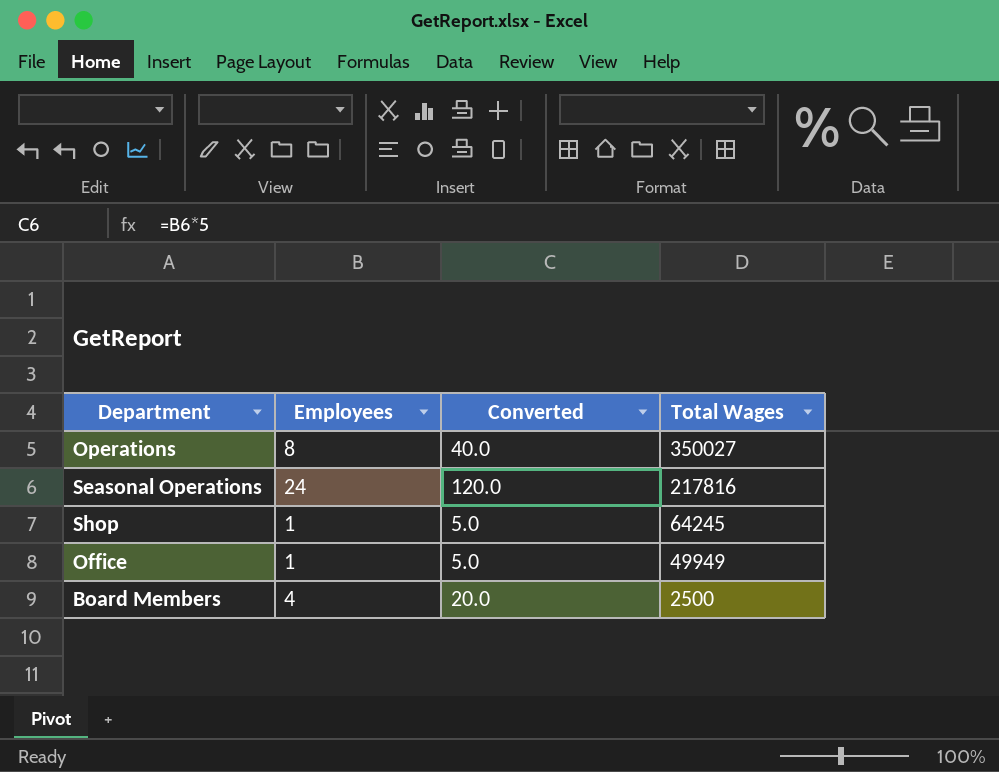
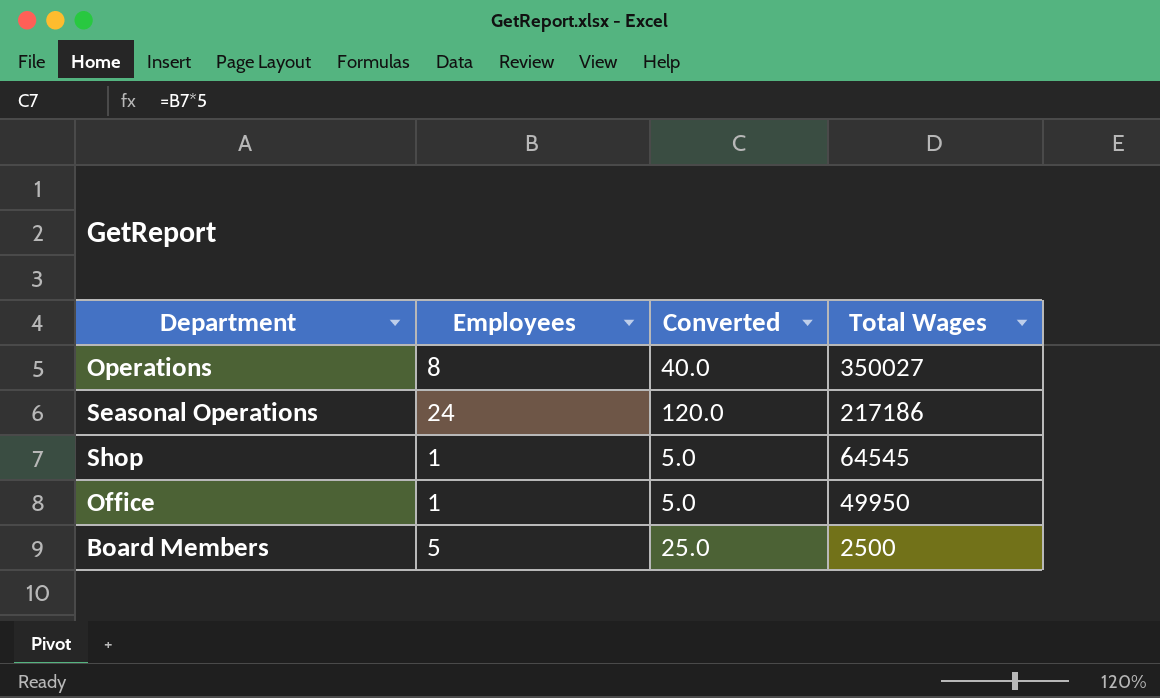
Seasonal Operations | Total Wages: 217816 -> 217186
Shop | Total Wages: 64245 -> 64545
Office | Total Wages: 49949 -> 49950
Board Members | Employees: 4 -> 5
Board Members | Converted: 20.0 -> 25.0

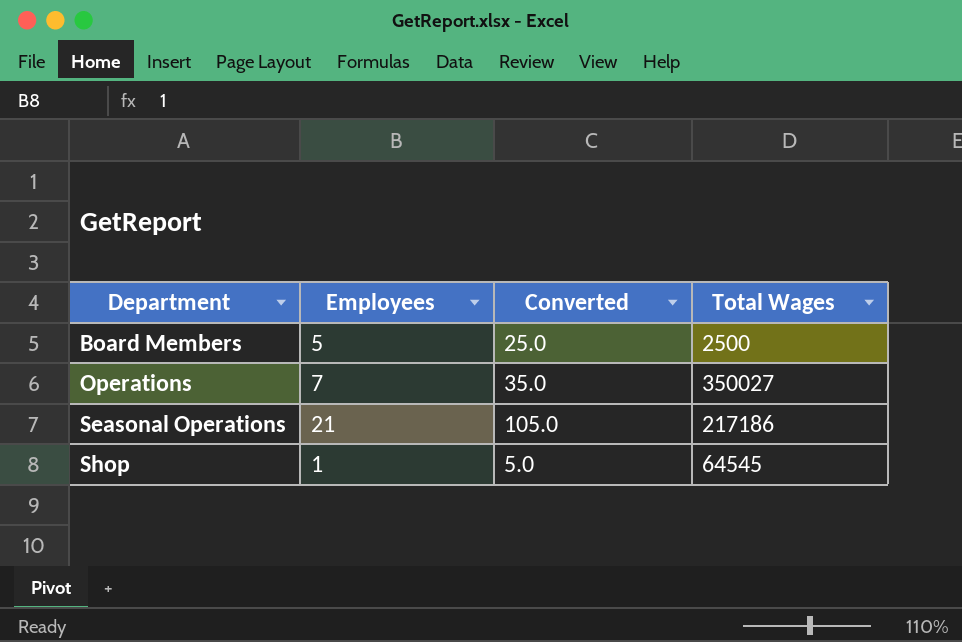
row order: Total Wages descending -> Department ascending
row Office: 1 | 5.0 | 49950 -> none
Operations | Employees: 8 -> 7
Operations | Converted: 40.0 -> 35.0
Seasonal Operations | Employees: 24 -> 21
Seasonal Operations | Converted: 120.0 -> 105.0

